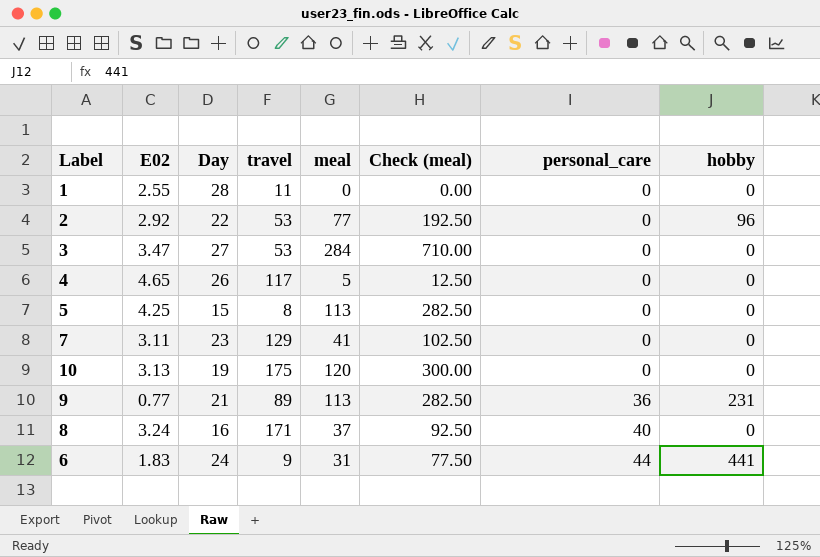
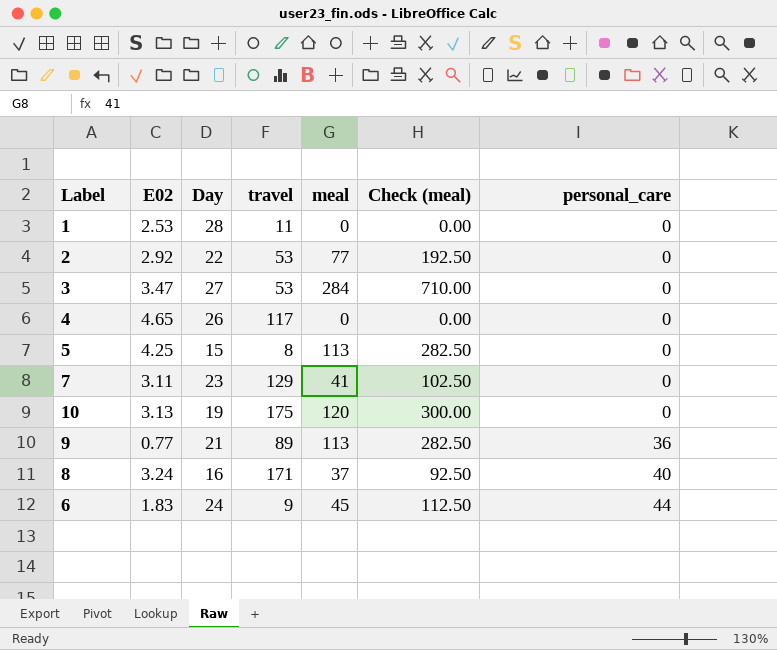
column hobby | position: 8 -> none
1 | E02: 2.55 -> 2.53
4 | meal: 5 -> 0
4 | Check (meal): 12.50 -> 0.00
6 | meal: 31 -> 45
6 | Check (meal): 77.50 -> 112.50

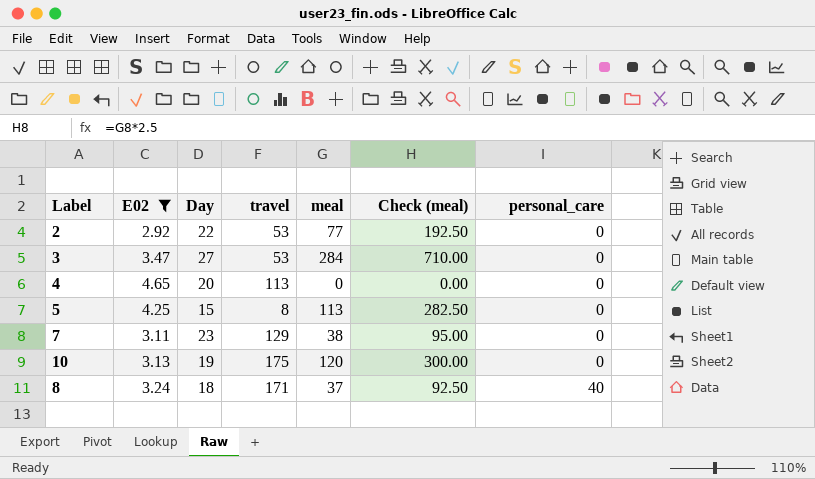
filter: none -> E02 >= 2.92
4 | Day: 26 -> 20
4 | travel: 117 -> 113
7 | meal: 41 -> 38
7 | Check (meal): 102.50 -> 95.00
8 | Day: 16 -> 18

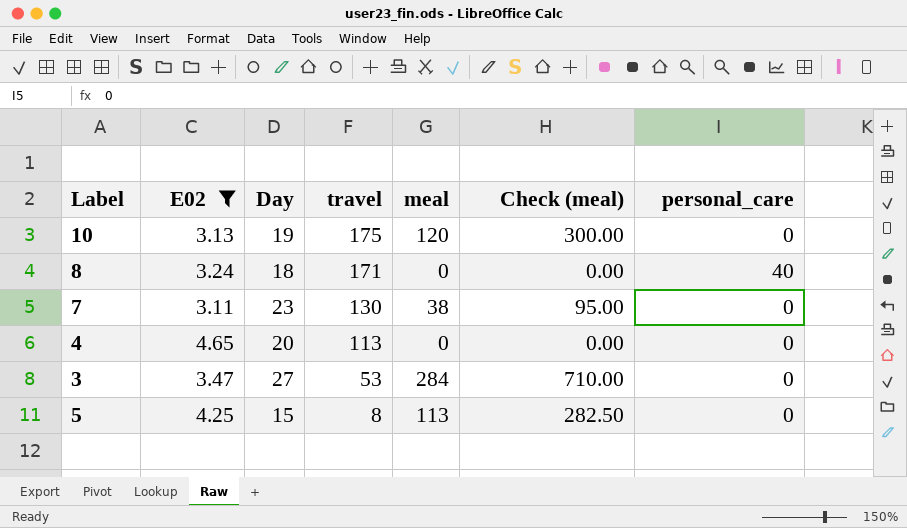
row order: personal_care ascending -> travel descending
row 2: 2.92 | 22 | 53 | 77 | 192.50 | 0 -> none
8 | meal: 37 -> 0
8 | Check (meal): 92.50 -> 0.00
7 | travel: 129 -> 130

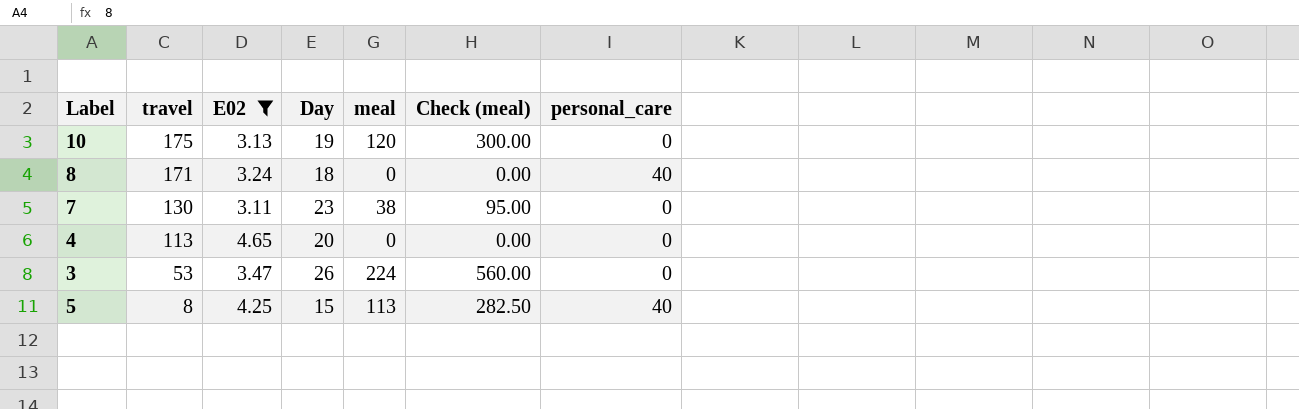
column travel | position: 4 -> 2
3 | Day: 27 -> 26
3 | meal: 284 -> 224
3 | Check (meal): 710.00 -> 560.00
5 | personal_care: 0 -> 40

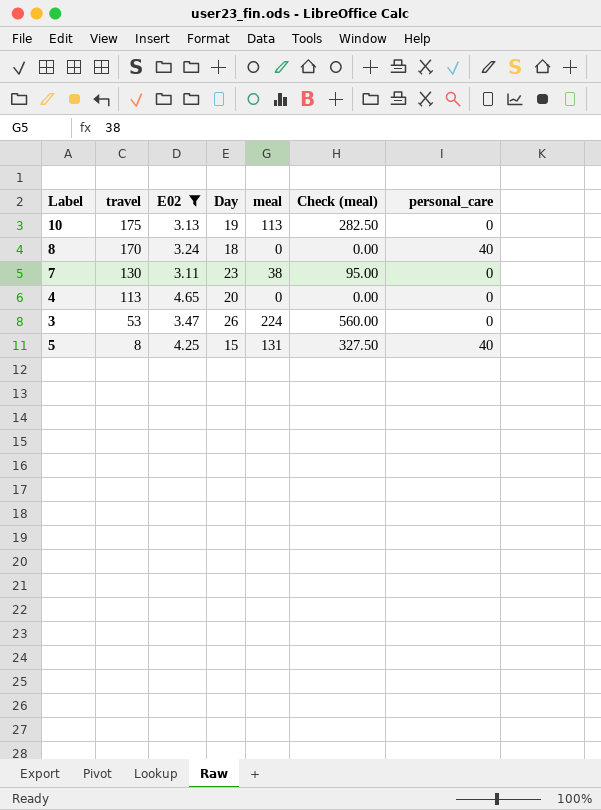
10 | meal: 120 -> 113
10 | Check (meal): 300.00 -> 282.50
8 | travel: 171 -> 170
5 | meal: 113 -> 131
5 | Check (meal): 282.50 -> 327.50

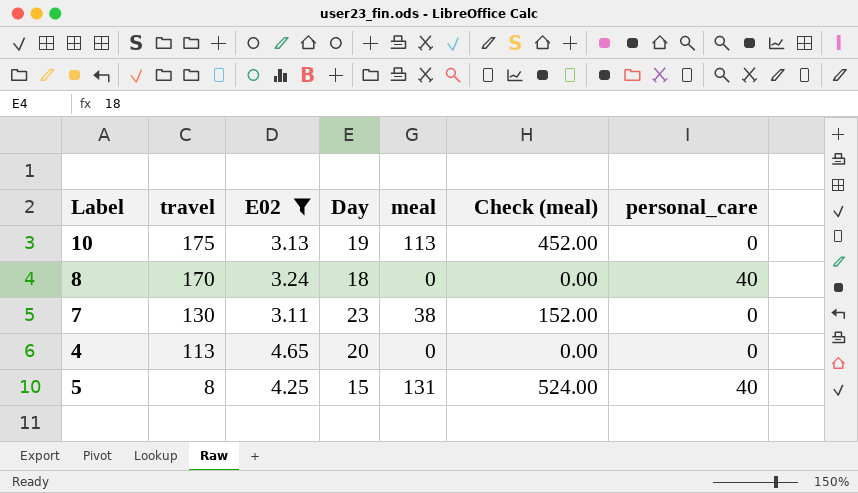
column Check (meal) | formula: [meal] * 2.5 -> [meal] * 4
row 3: 53 | 3.47 | 26 | 224 | 560.00 | 0 -> none

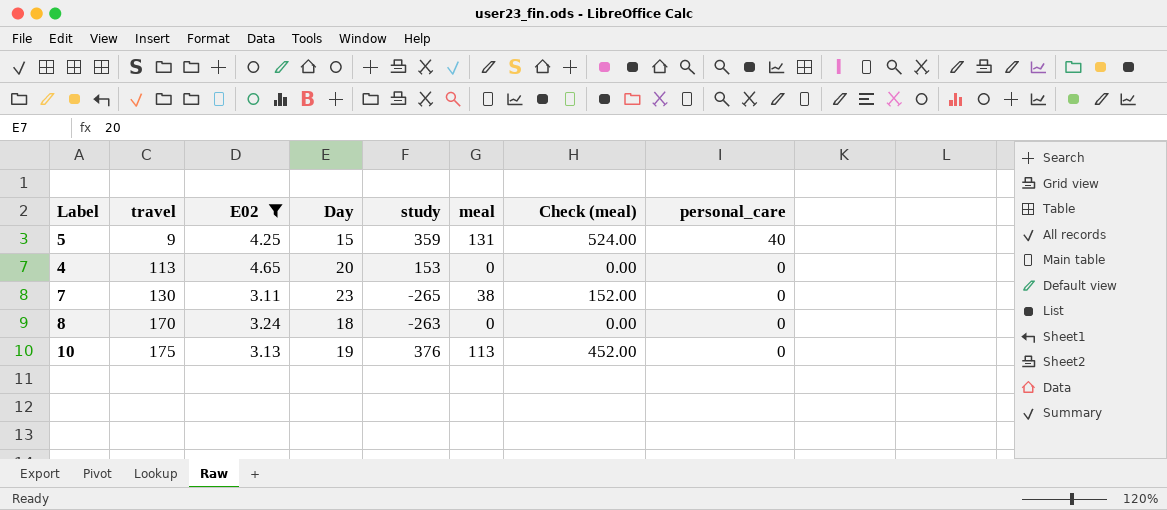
row order: travel descending -> travel ascending
column study | position: none -> 5
5 | travel: 8 -> 9
8 | personal_care: 40 -> 0

